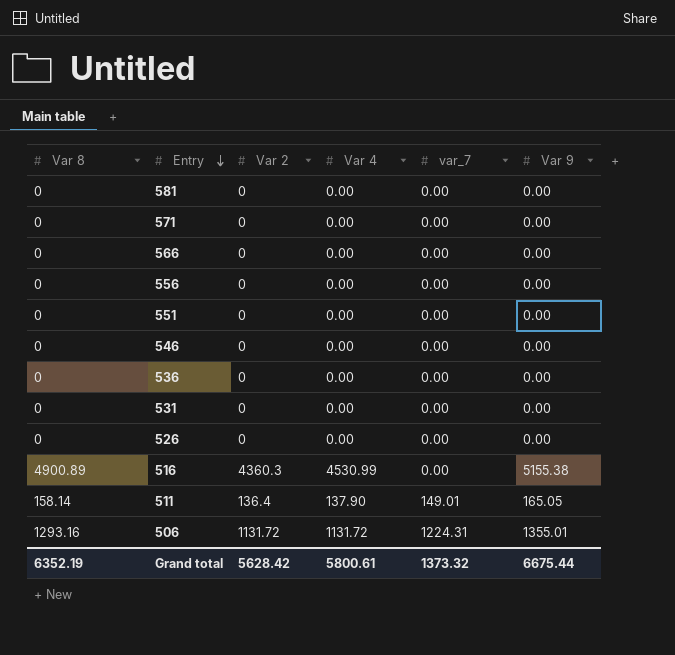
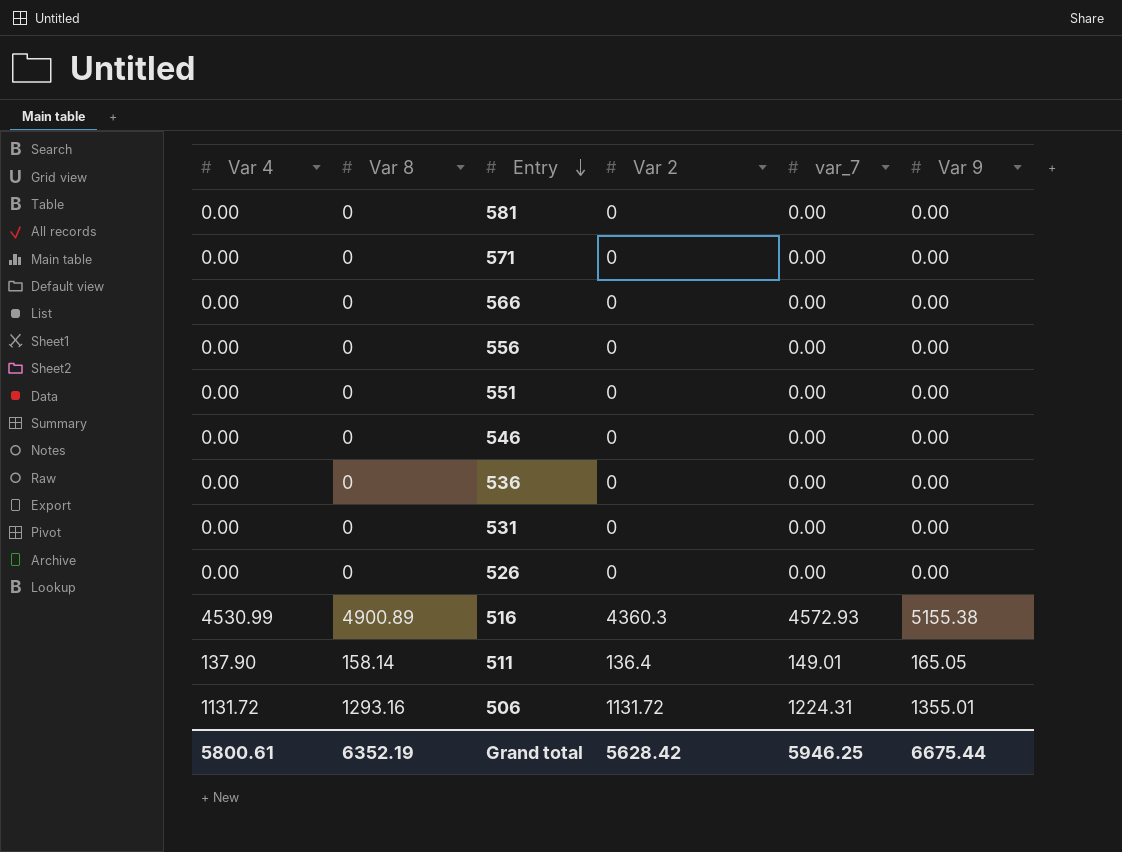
column Var 4 | position: 4 -> 1
516 | var_7: 0.00 -> 4572.93
Grand total | var_7: 1373.32 -> 5946.25

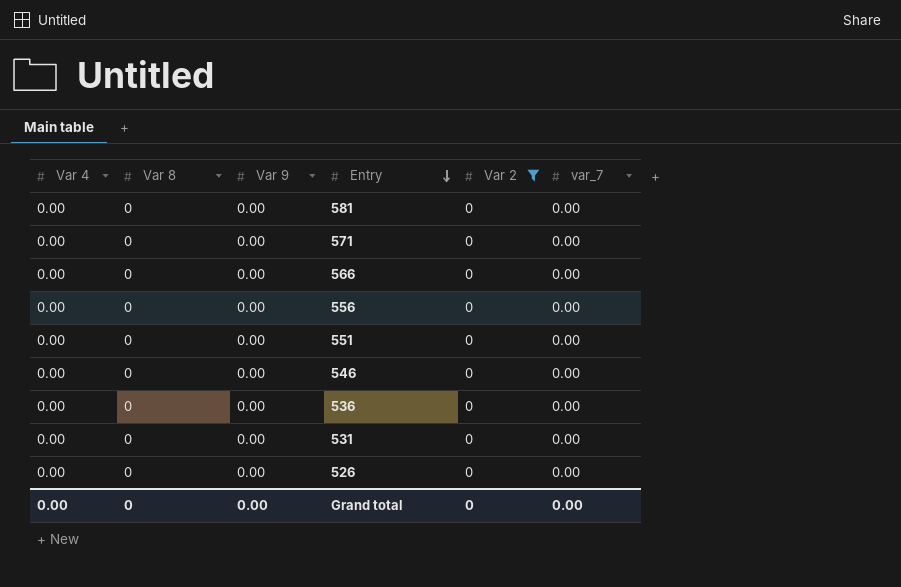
filter: none -> Var 2 = 0
column Var 9 | position: 6 -> 3
Grand total | Var 4: 5800.61 -> 0.00
Grand total | Var 8: 6352.19 -> 0
Grand total | Var 9: 6675.44 -> 0.00
Grand total | Var 2: 5628.42 -> 0
Grand total | var_7: 5946.25 -> 0.00

